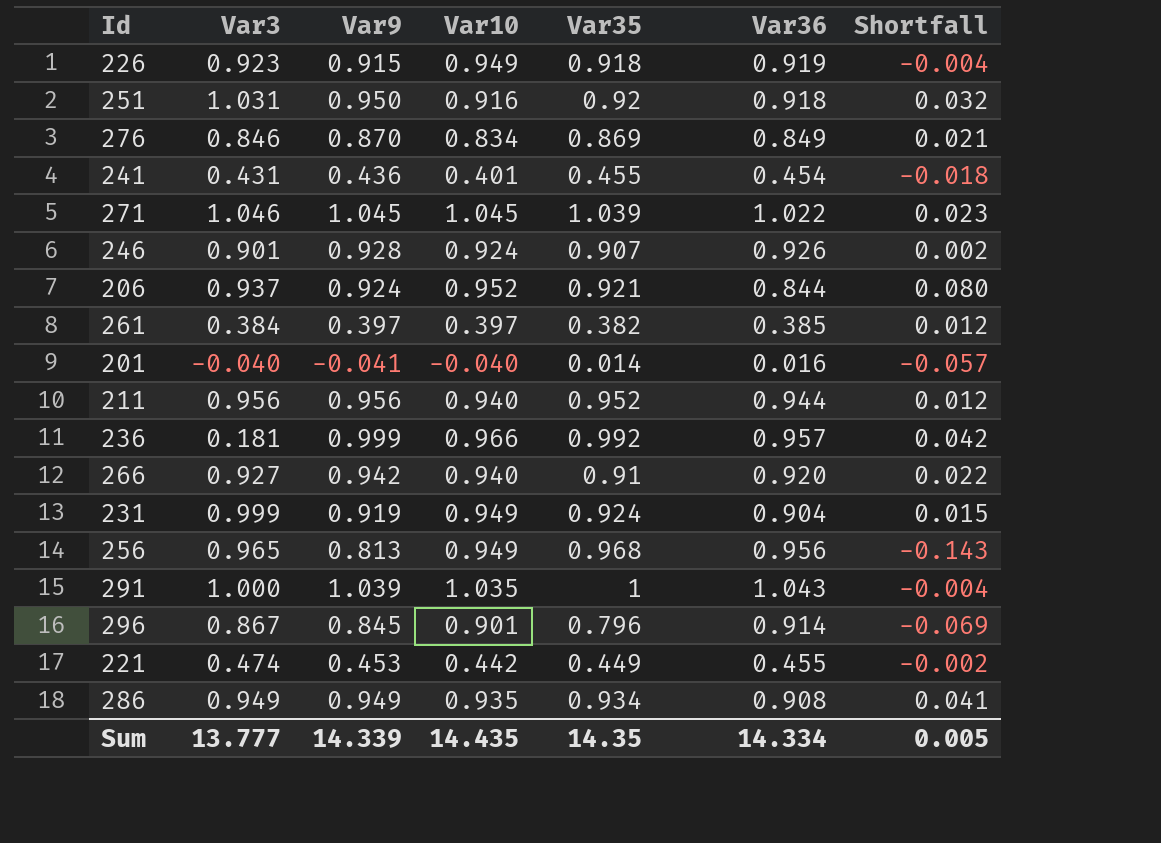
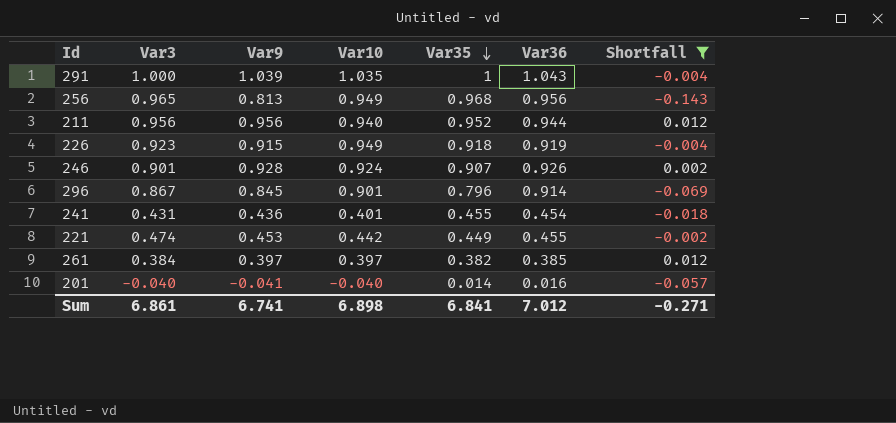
filter: none -> Shortfall <= 0.012
row order: none -> Var35 descending
Sum | Var3: 13.777 -> 6.861
Sum | Var9: 14.339 -> 6.741
Sum | Var10: 14.435 -> 6.898
Sum | Var35: 14.35 -> 6.841
Sum | Var36: 14.334 -> 7.012
Sum | Shortfall: 0.005 -> -0.271

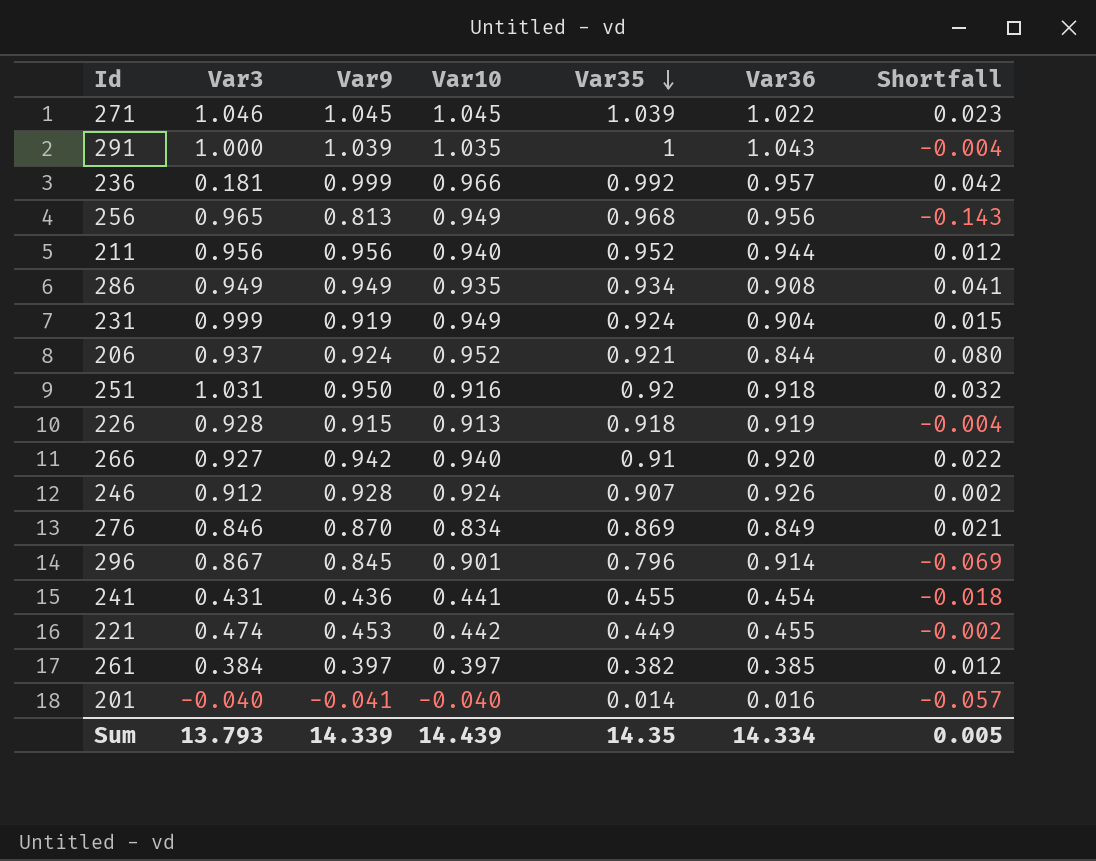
filter: Shortfall <= 0.012 -> none
226 | Var3: 0.923 -> 0.928
226 | Var10: 0.949 -> 0.913
246 | Var3: 0.901 -> 0.912
241 | Var10: 0.401 -> 0.441
Sum | Var3: 6.861 -> 13.793
Sum | Var9: 6.741 -> 14.339
Sum | Var10: 6.898 -> 14.439
Sum | Var35: 6.841 -> 14.35
Sum | Var36: 7.012 -> 14.334
Sum | Shortfall: -0.271 -> 0.005

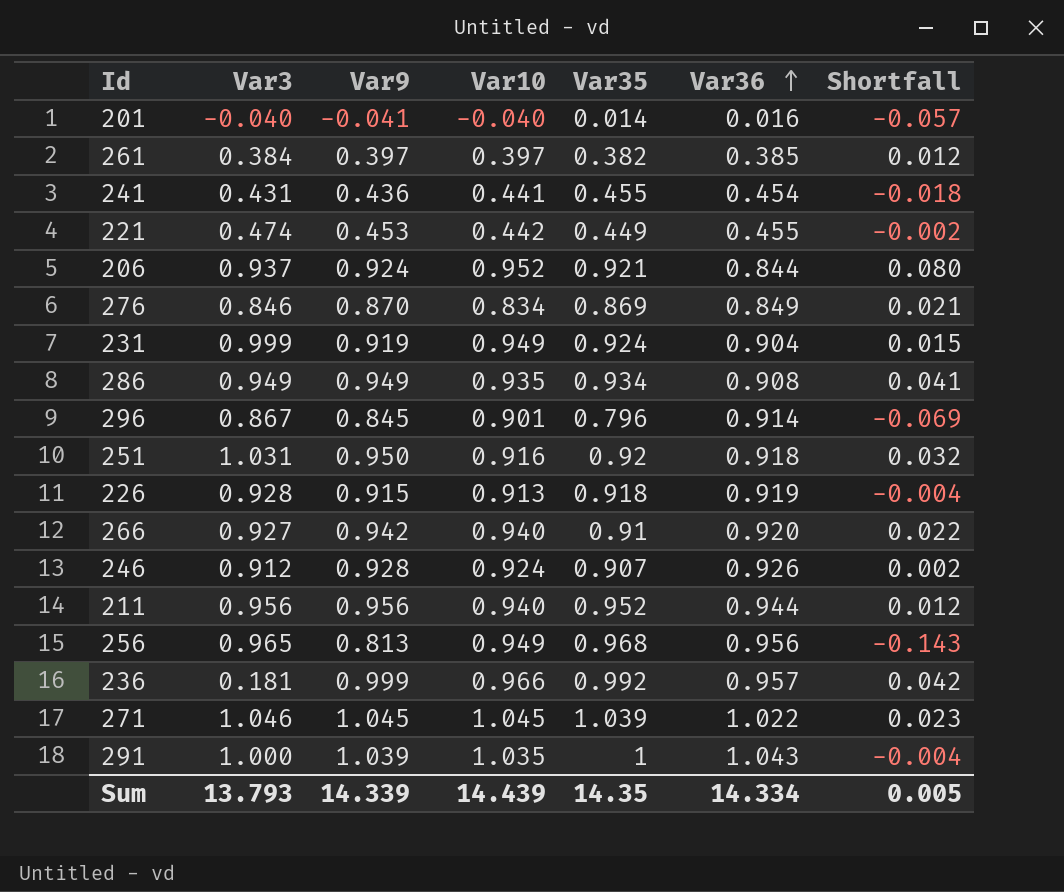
row order: Var35 descending -> Var36 ascending

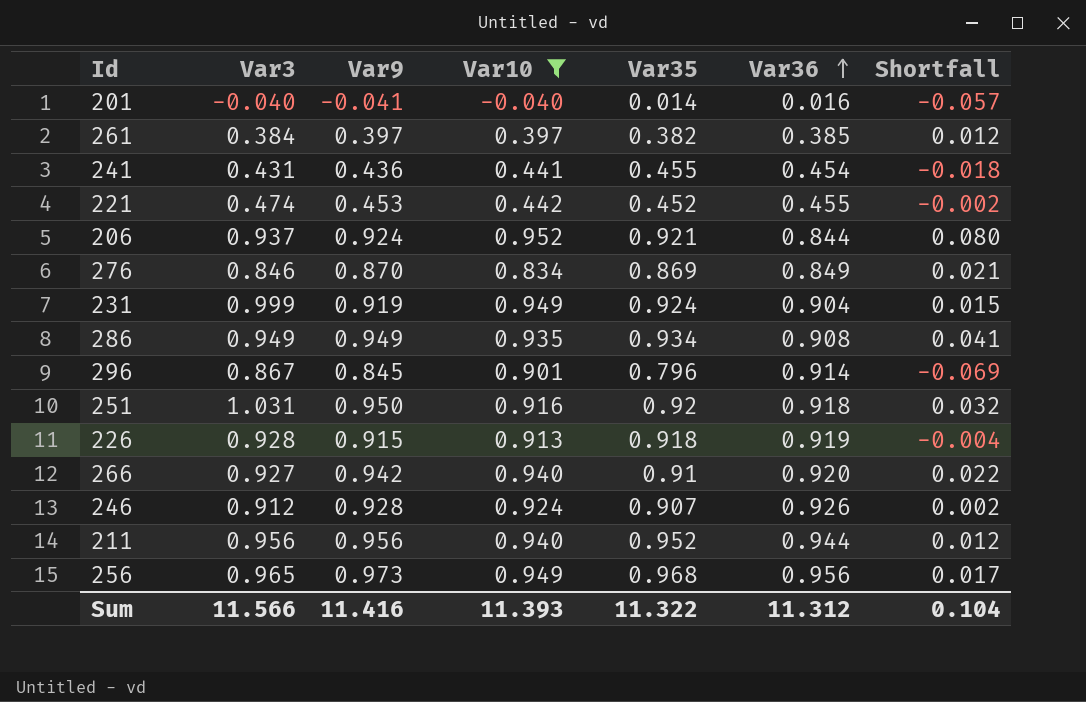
filter: none -> Var10 <= 0.952
221 | Var35: 0.449 -> 0.452
256 | Var9: 0.813 -> 0.973
256 | Shortfall: -0.143 -> 0.017
Sum | Var3: 13.793 -> 11.566
Sum | Var9: 14.339 -> 11.416
Sum | Var10: 14.439 -> 11.393
Sum | Var35: 14.35 -> 11.322
Sum | Var36: 14.334 -> 11.312
Sum | Shortfall: 0.005 -> 0.104

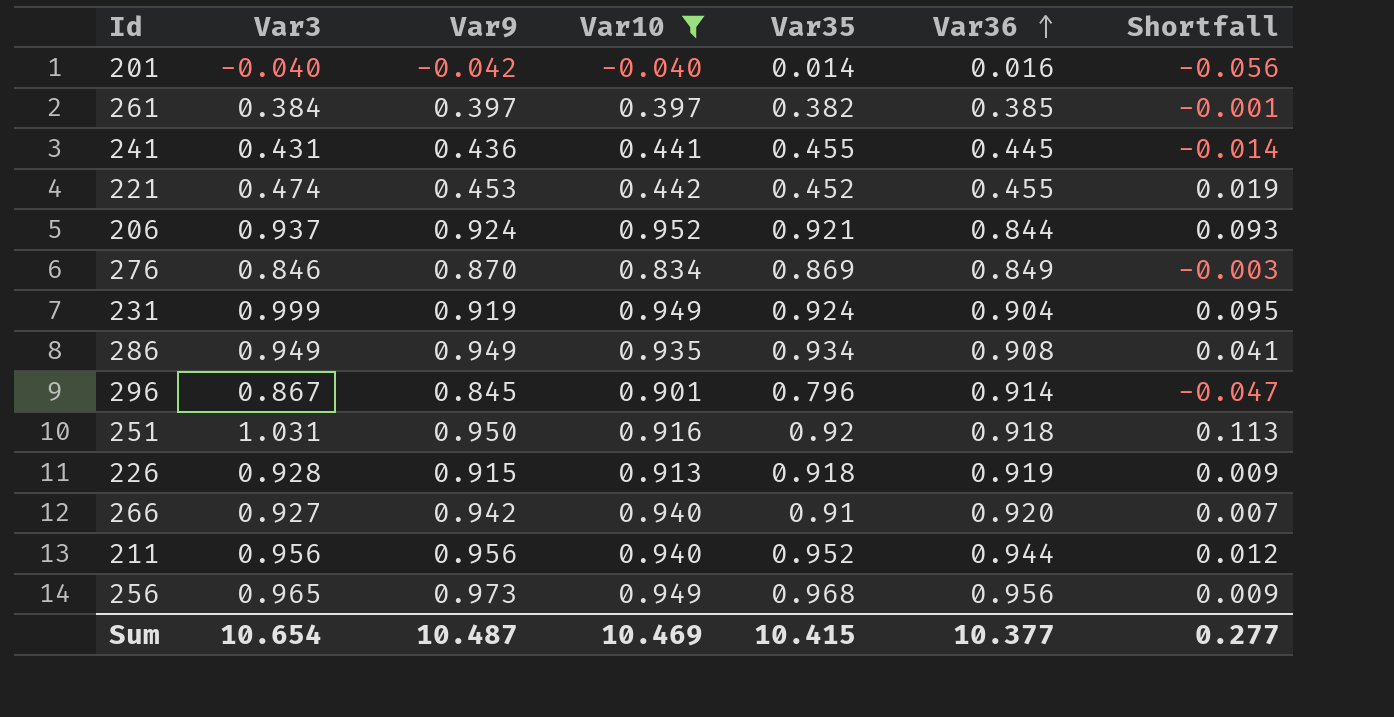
column Shortfall | formula: [Var9] - [Var36] -> [Var3] - [Var36]
row 246: 0.912 | 0.928 | 0.924 | 0.907 | 0.926 | 0.002 -> none
201 | Var9: -0.041 -> -0.042
241 | Var36: 0.454 -> 0.445
Sum | Var3: 11.566 -> 10.654
Sum | Var9: 11.416 -> 10.487
Sum | Var10: 11.393 -> 10.469
Sum | Var35: 11.322 -> 10.415
Sum | Var36: 11.312 -> 10.377
Sum | Shortfall: 0.104 -> 0.277

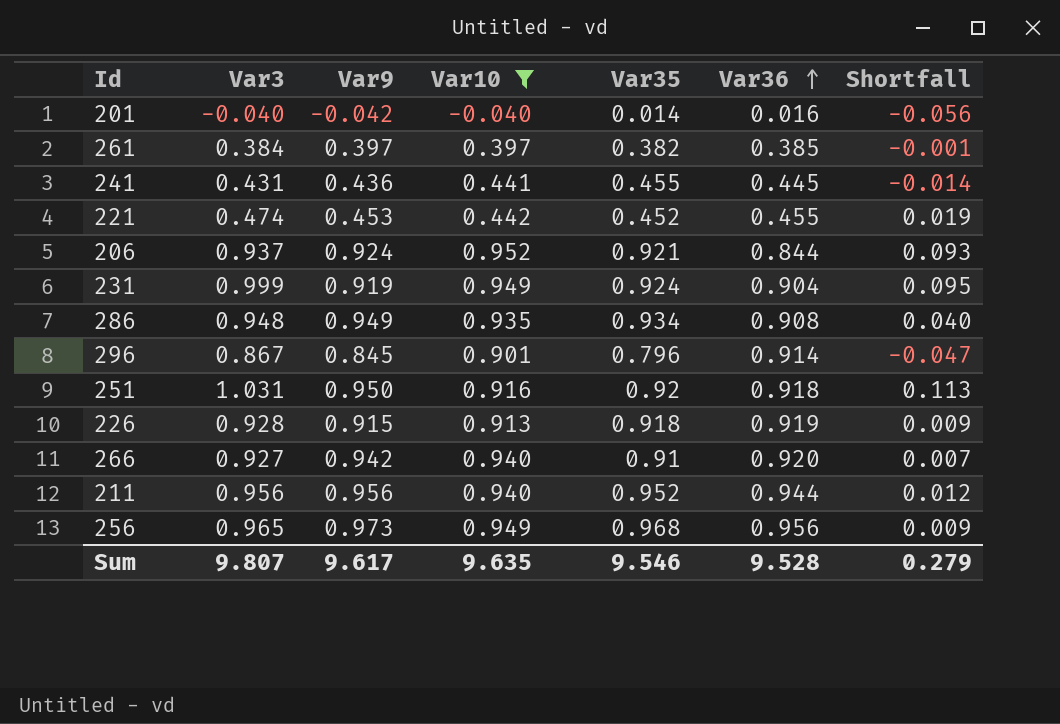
row 276: 0.846 | 0.870 | 0.834 | 0.869 | 0.849 | -0.003 -> none
286 | Var3: 0.949 -> 0.948
286 | Shortfall: 0.041 -> 0.040
Sum | Var3: 10.654 -> 9.807
Sum | Var9: 10.487 -> 9.617
Sum | Var10: 10.469 -> 9.635
Sum | Var35: 10.415 -> 9.546
Sum | Var36: 10.377 -> 9.528
Sum | Shortfall: 0.277 -> 0.279

